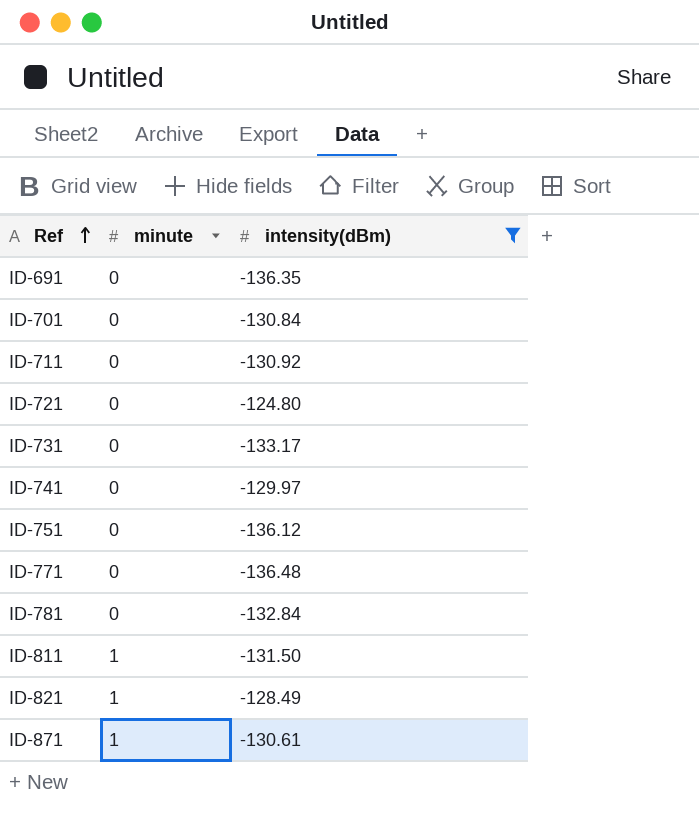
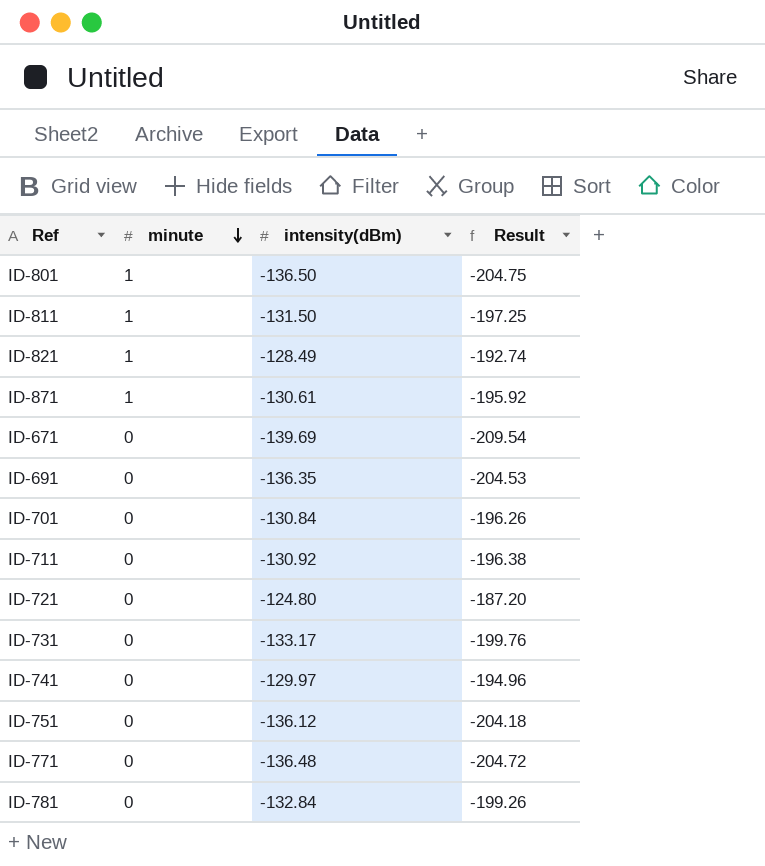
filter: intensity(dBm) >= -136.48 -> none
row order: Ref ascending -> minute descending
column Result | formula: none -> [intensity(dBm)] * 1.5

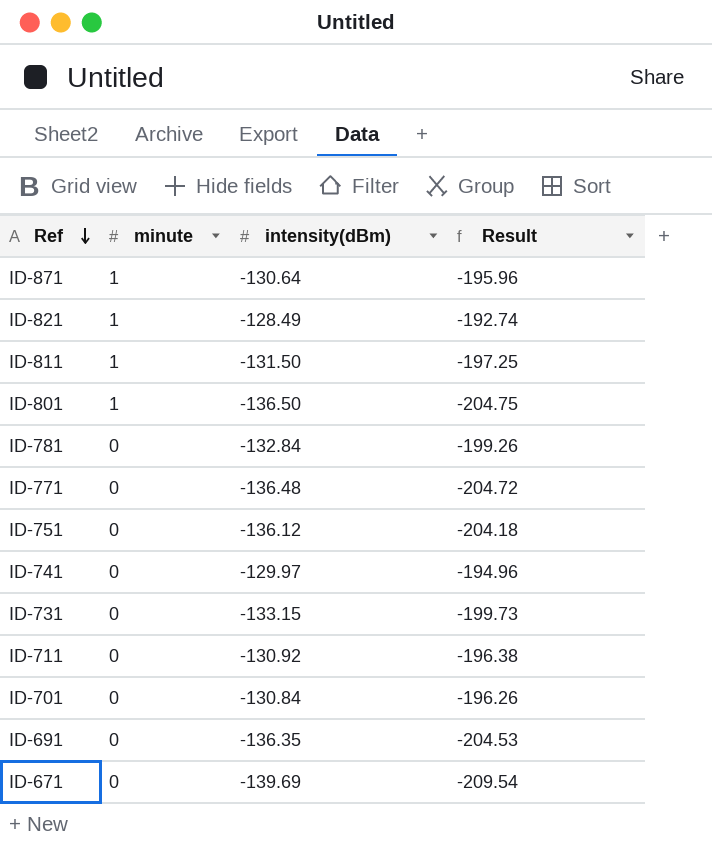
row order: minute descending -> Ref descending
row ID-721: 0 | -124.80 | -187.20 -> none
ID-871 | intensity(dBm): -130.61 -> -130.64
ID-871 | Result: -195.92 -> -195.96
ID-731 | intensity(dBm): -133.17 -> -133.15
ID-731 | Result: -199.76 -> -199.73

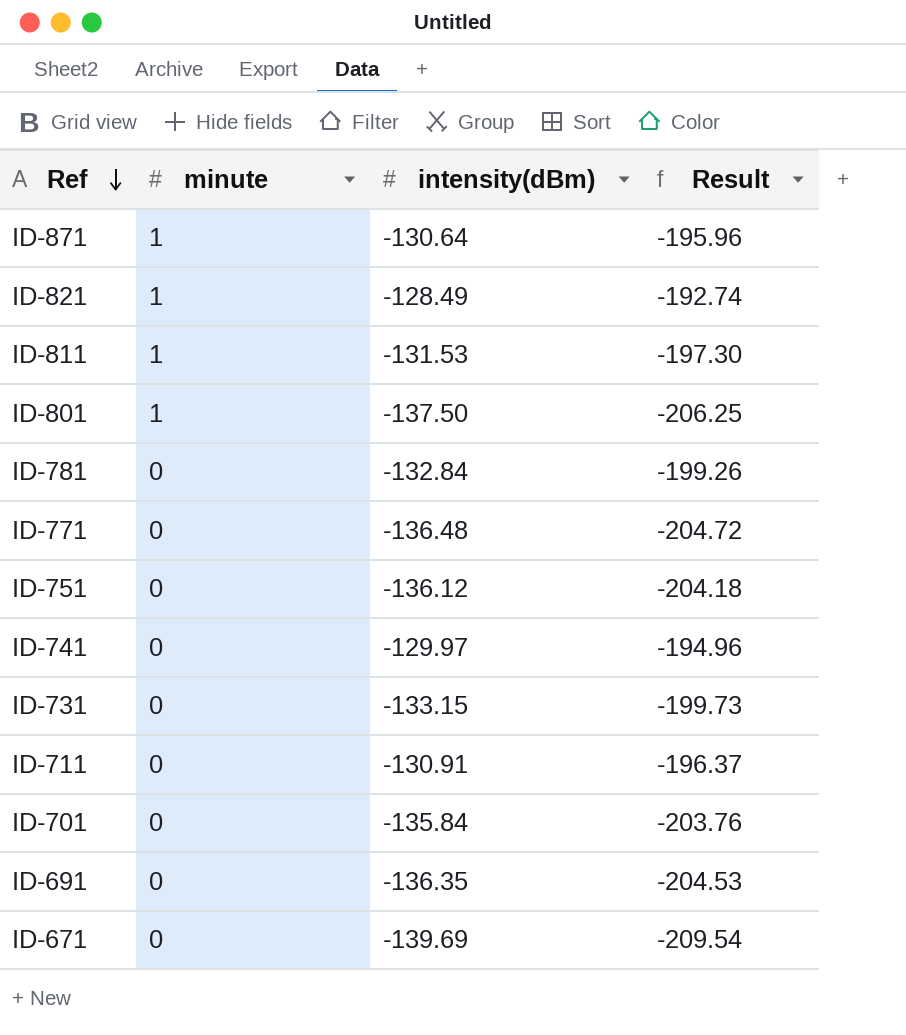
ID-811 | intensity(dBm): -131.50 -> -131.53
ID-811 | Result: -197.25 -> -197.30
ID-801 | intensity(dBm): -136.50 -> -137.50
ID-801 | Result: -204.75 -> -206.25
ID-711 | intensity(dBm): -130.92 -> -130.91
ID-711 | Result: -196.38 -> -196.37
ID-701 | intensity(dBm): -130.84 -> -135.84
ID-701 | Result: -196.26 -> -203.76

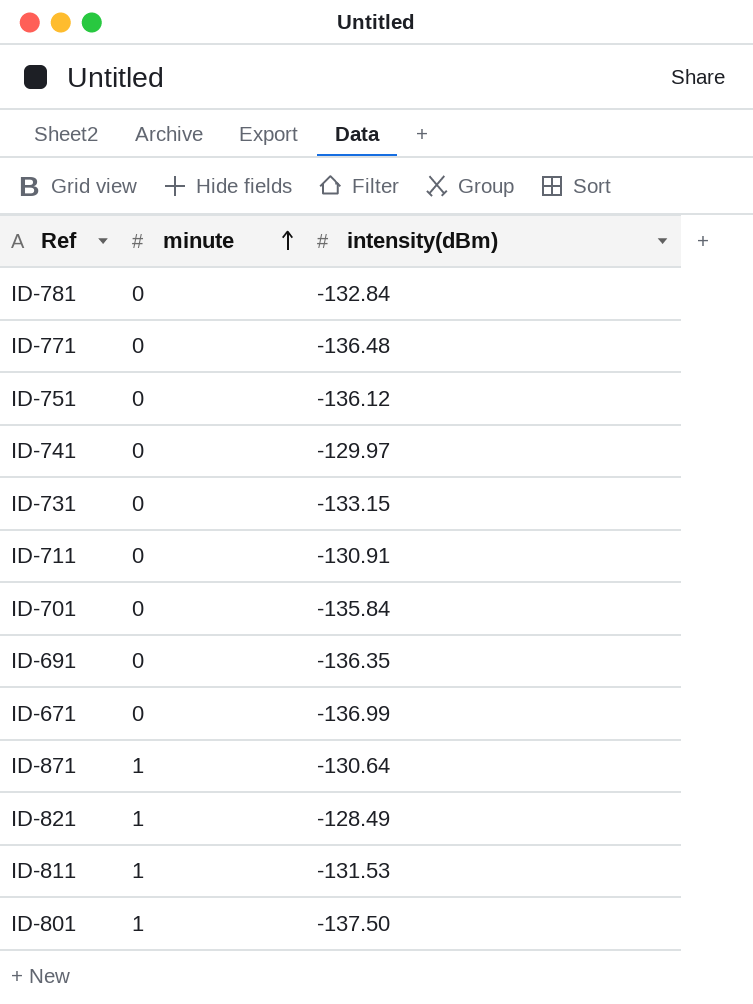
row order: Ref descending -> minute ascending
column Result | formula: [intensity(dBm)] * 1.5 -> none
ID-671 | intensity(dBm): -139.69 -> -136.99

